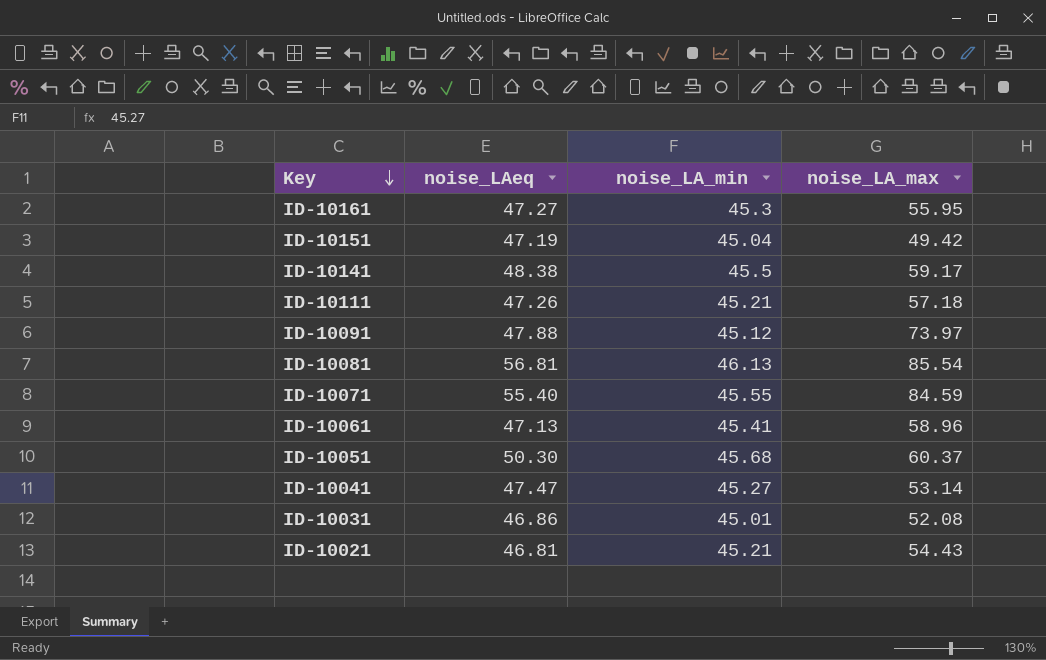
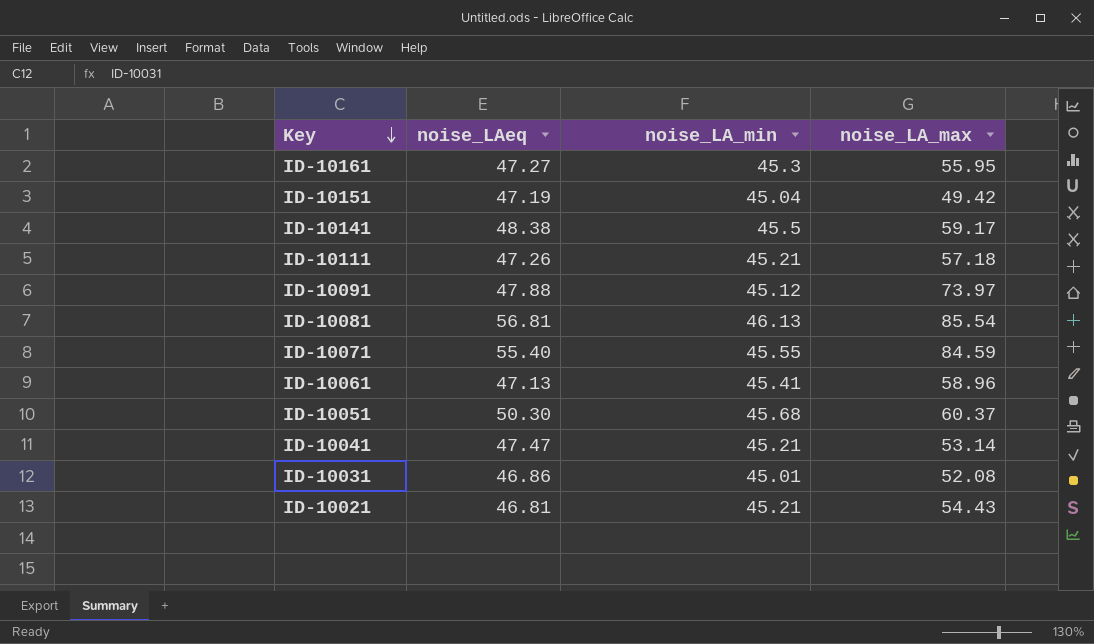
ID-10041 | noise_LA_min: 45.27 -> 45.21

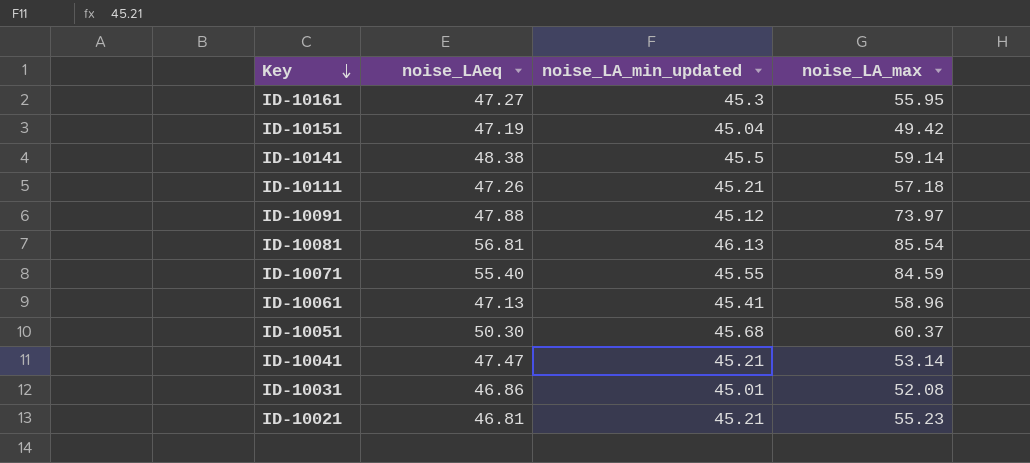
column name: noise_LA_min -> noise_LA_min_updated
ID-10141 | noise_LA_max: 59.17 -> 59.14
ID-10021 | noise_LA_max: 54.43 -> 55.23

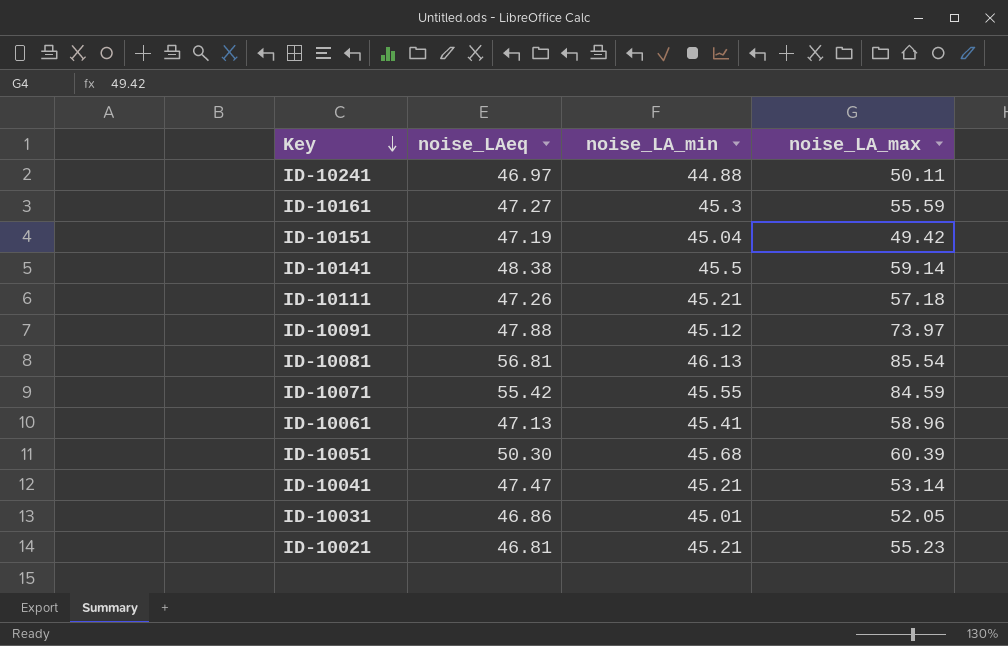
column name: noise_LA_min_updated -> noise_LA_min
row ID-10241: none -> 46.97 | 44.88 | 50.11
ID-10161 | noise_LA_max: 55.95 -> 55.59
ID-10071 | noise_LAeq: 55.40 -> 55.42
ID-10051 | noise_LA_max: 60.37 -> 60.39
ID-10031 | noise_LA_max: 52.08 -> 52.05

